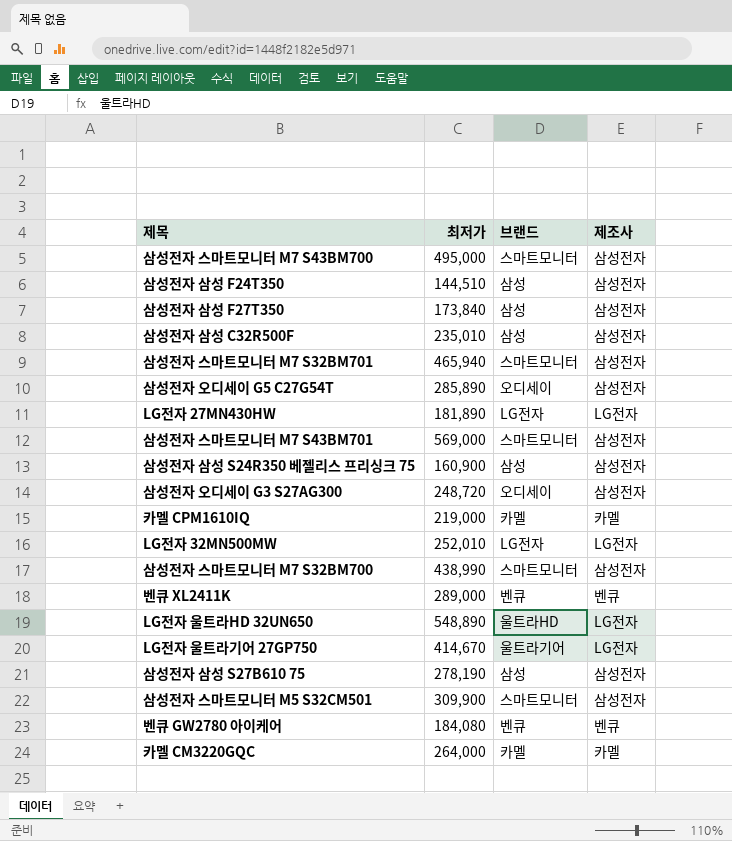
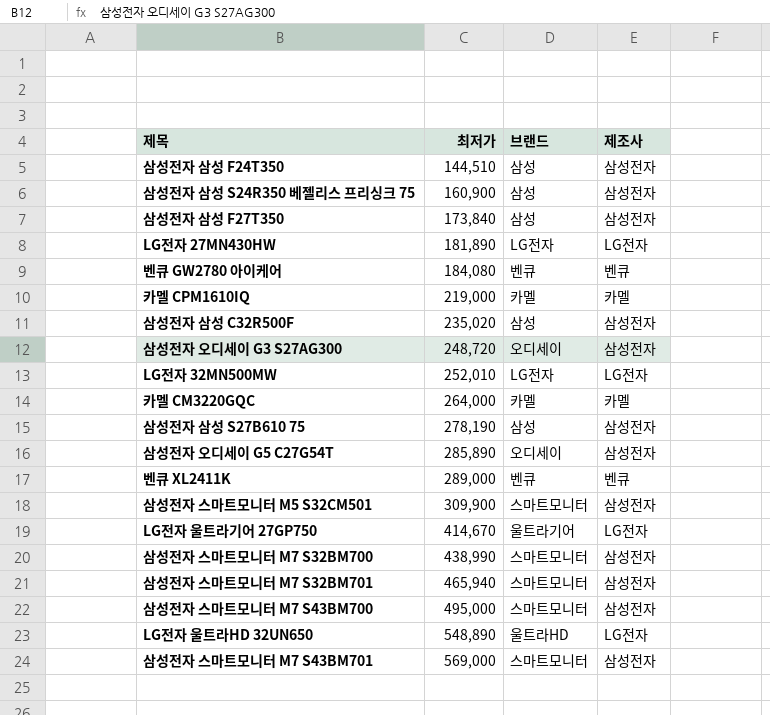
row order: none -> 최저가 ascending
삼성전자 삼성 C32R500F | 최저가: 235,010 -> 235,020

